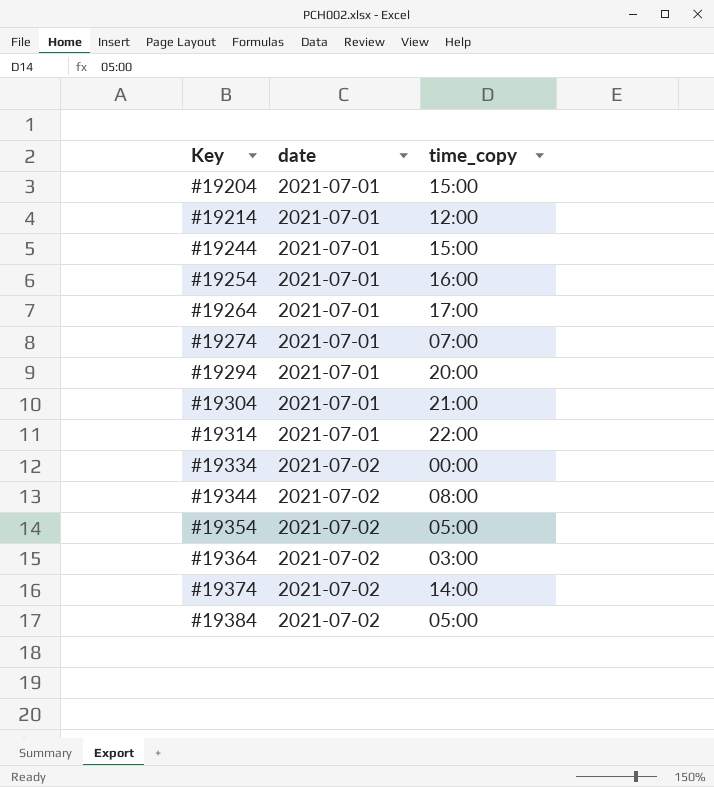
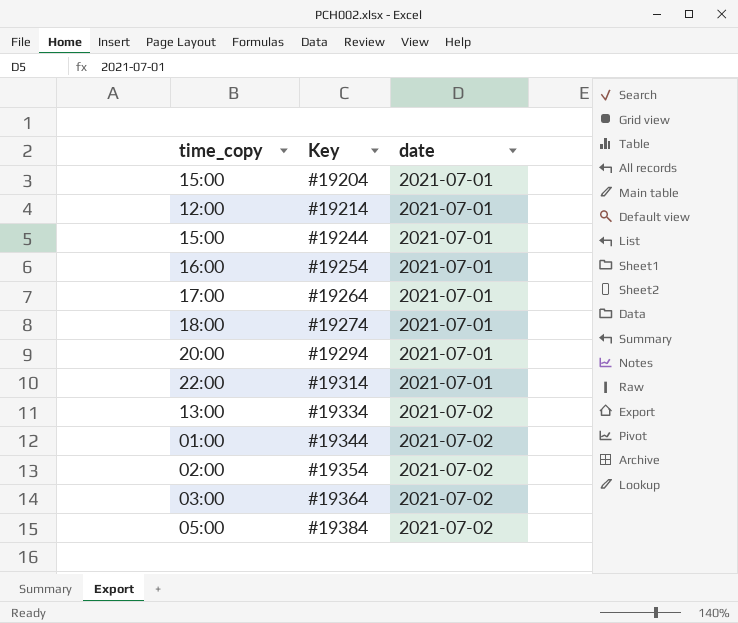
column time_copy | position: 3 -> 1
row #19304: 2021-07-01 | 21:00 -> none
row #19374: 2021-07-02 | 14:00 -> none
#19274 | time_copy: 07:00 -> 18:00
#19334 | time_copy: 00:00 -> 13:00
#19344 | time_copy: 08:00 -> 01:00
#19354 | time_copy: 05:00 -> 02:00

